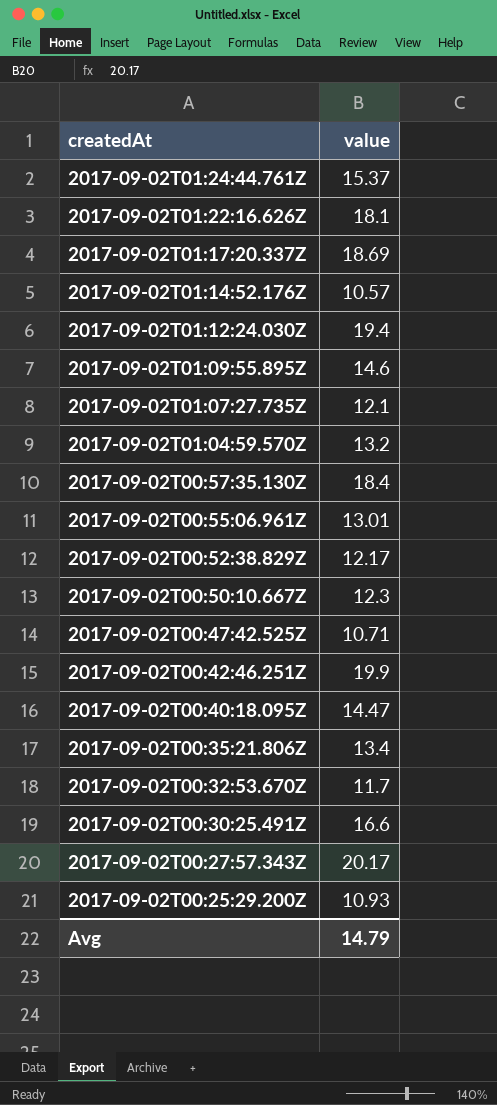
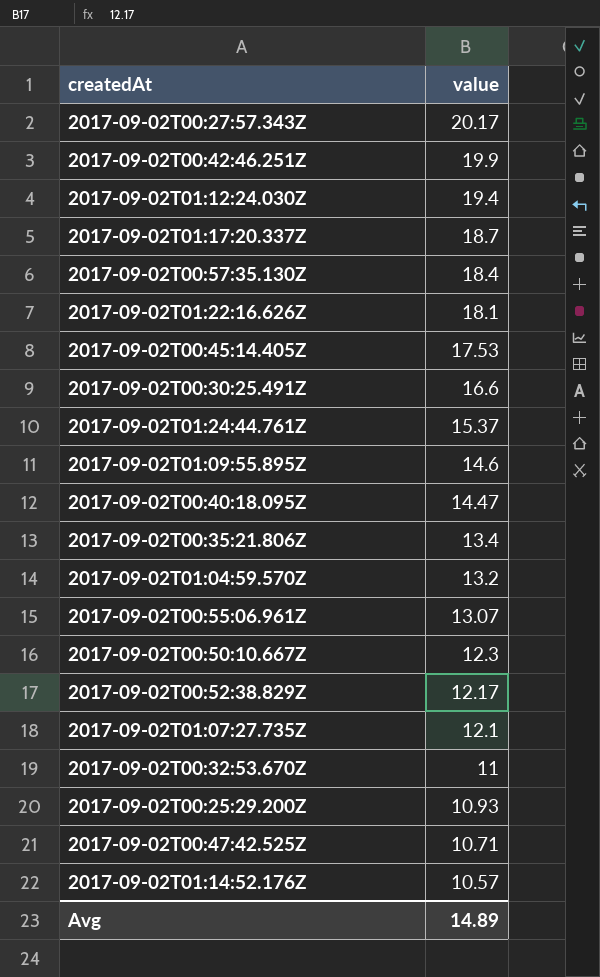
row order: createdAt descending -> value descending
2017-09-02T01:17:20.337Z | value: 18.69 -> 18.7
row 2017-09-02T00:45:14.405Z: none -> 17.53
2017-09-02T00:55:06.961Z | value: 13.01 -> 13.07
2017-09-02T00:32:53.670Z | value: 11.7 -> 11
Avg | value: 14.79 -> 14.89

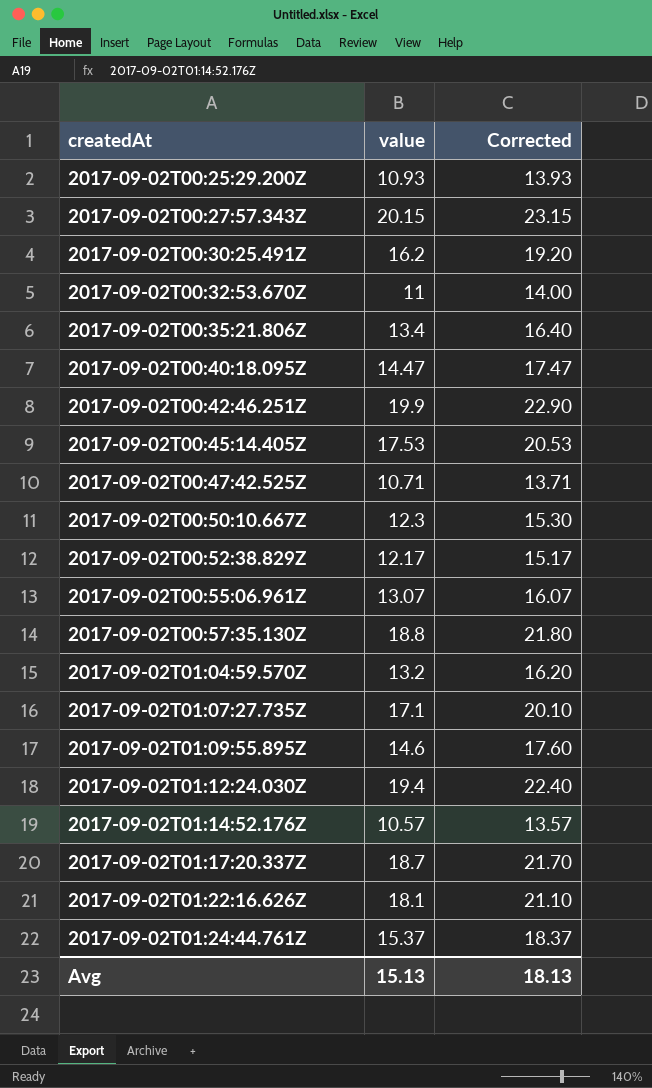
row order: value descending -> createdAt ascending
column Corrected | formula: none -> [value] + 3
2017-09-02T00:27:57.343Z | value: 20.17 -> 20.15
2017-09-02T00:30:25.491Z | value: 16.6 -> 16.2
2017-09-02T00:57:35.130Z | value: 18.4 -> 18.8
2017-09-02T01:07:27.735Z | value: 12.1 -> 17.1
Avg | value: 14.89 -> 15.13

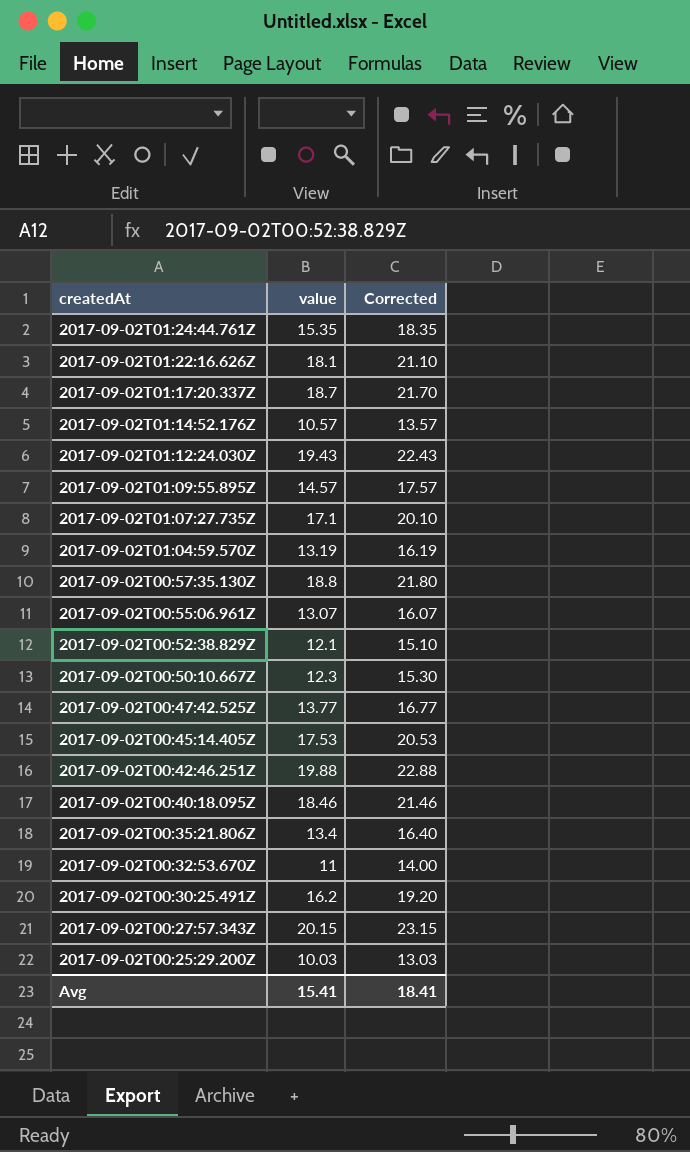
row order: createdAt ascending -> createdAt descending
2017-09-02T01:24:44.761Z | value: 15.37 -> 15.35
2017-09-02T01:24:44.761Z | Corrected: 18.37 -> 18.35
2017-09-02T01:12:24.030Z | value: 19.4 -> 19.43
2017-09-02T01:12:24.030Z | Corrected: 22.40 -> 22.43
2017-09-02T01:09:55.895Z | value: 14.6 -> 14.57
2017-09-02T01:09:55.895Z | Corrected: 17.60 -> 17.57
2017-09-02T01:04:59.570Z | value: 13.2 -> 13.19
2017-09-02T01:04:59.570Z | Corrected: 16.20 -> 16.19
2017-09-02T00:52:38.829Z | value: 12.17 -> 12.1
2017-09-02T00:52:38.829Z | Corrected: 15.17 -> 15.10
2017-09-02T00:47:42.525Z | value: 10.71 -> 13.77
2017-09-02T00:47:42.525Z | Corrected: 13.71 -> 16.77
2017-09-02T00:42:46.251Z | value: 19.9 -> 19.88
2017-09-02T00:42:46.251Z | Corrected: 22.90 -> 22.88
2017-09-02T00:40:18.095Z | value: 14.47 -> 18.46
2017-09-02T00:40:18.095Z | Corrected: 17.47 -> 21.46
2017-09-02T00:25:29.200Z | value: 10.93 -> 10.03
2017-09-02T00:25:29.200Z | Corrected: 13.93 -> 13.03
Avg | value: 15.13 -> 15.41
Avg | Corrected: 18.13 -> 18.41

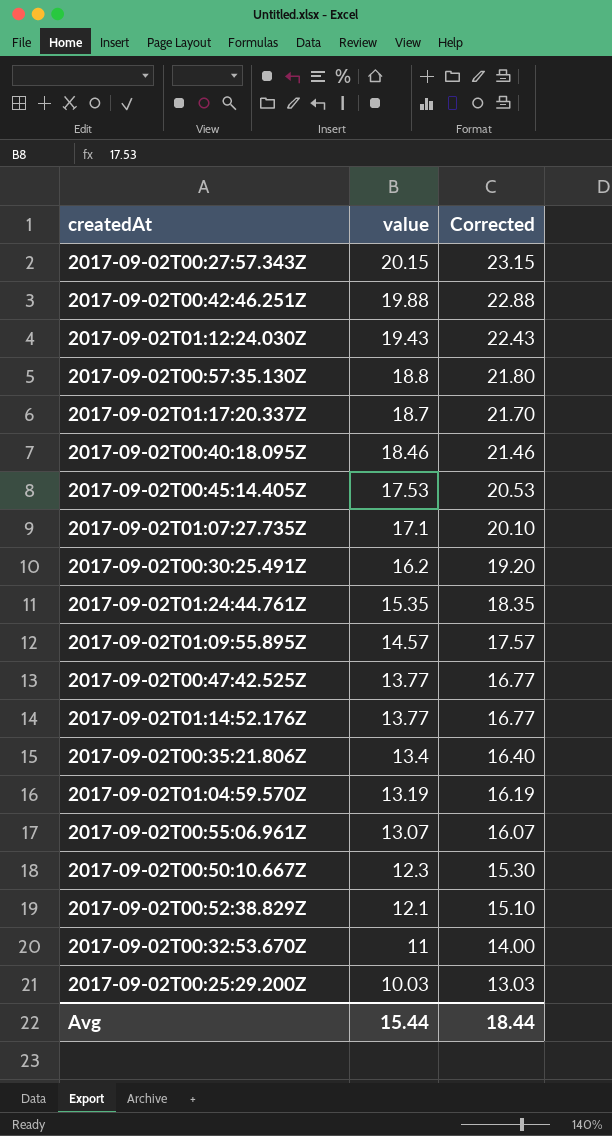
row order: createdAt descending -> value descending
row 2017-09-02T01:22:16.626Z: 18.1 | 21.10 -> none
2017-09-02T01:14:52.176Z | value: 10.57 -> 13.77
2017-09-02T01:14:52.176Z | Corrected: 13.57 -> 16.77
Avg | value: 15.41 -> 15.44
Avg | Corrected: 18.41 -> 18.44

